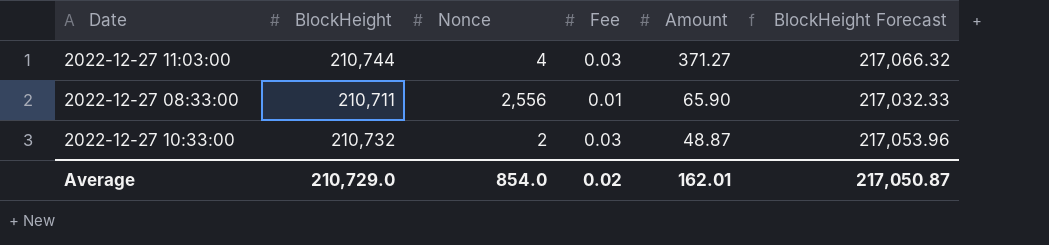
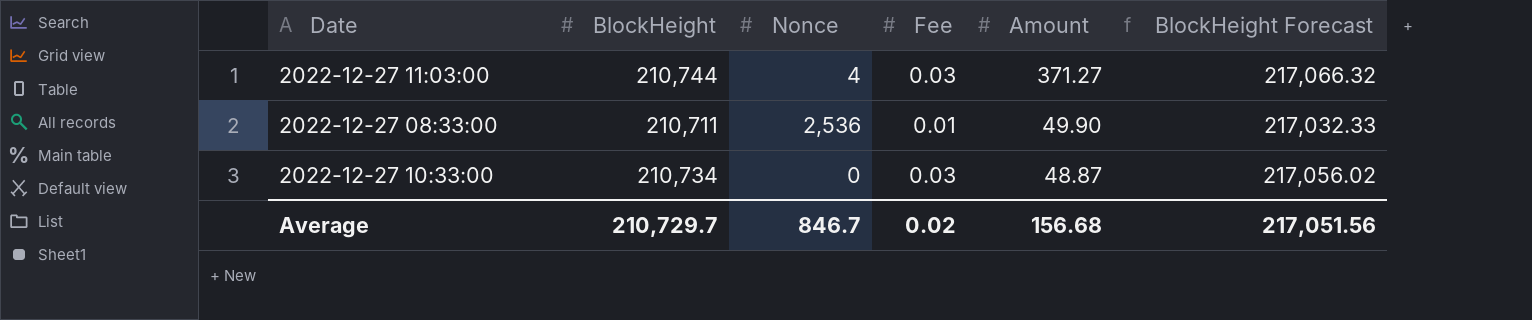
2022-12-27 08:33:00 | Nonce: 2,556 -> 2,536
2022-12-27 08:33:00 | Amount: 65.90 -> 49.90
2022-12-27 10:33:00 | BlockHeight: 210,732 -> 210,734
2022-12-27 10:33:00 | Nonce: 2 -> 0
2022-12-27 10:33:00 | BlockHeight Forecast: 217,053.96 -> 217,056.02
Average | BlockHeight: 210,729.0 -> 210,729.7
Average | Nonce: 854.0 -> 846.7
Average | Amount: 162.01 -> 156.68
Average | BlockHeight Forecast: 217,050.87 -> 217,051.56

